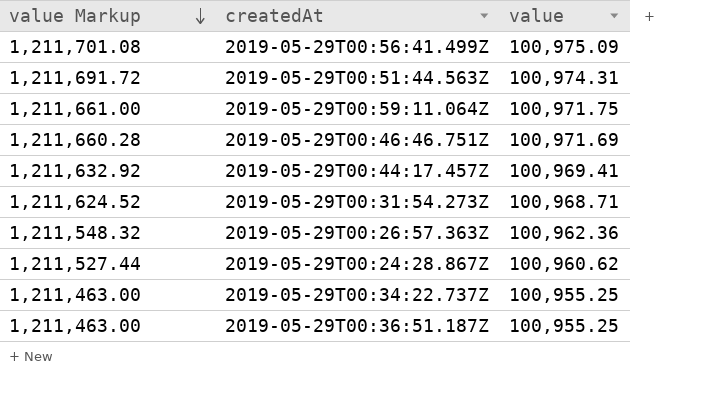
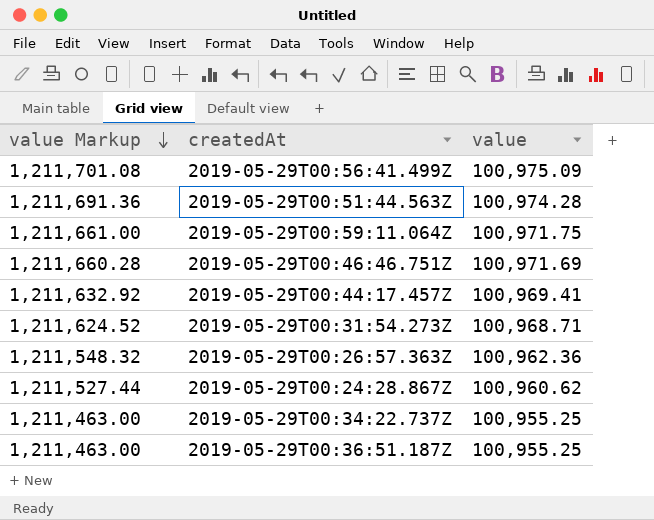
2019-05-29T00:51:44.563Z | value Markup: 1,211,691.72 -> 1,211,691.36
2019-05-29T00:51:44.563Z | value: 100,974.31 -> 100,974.28

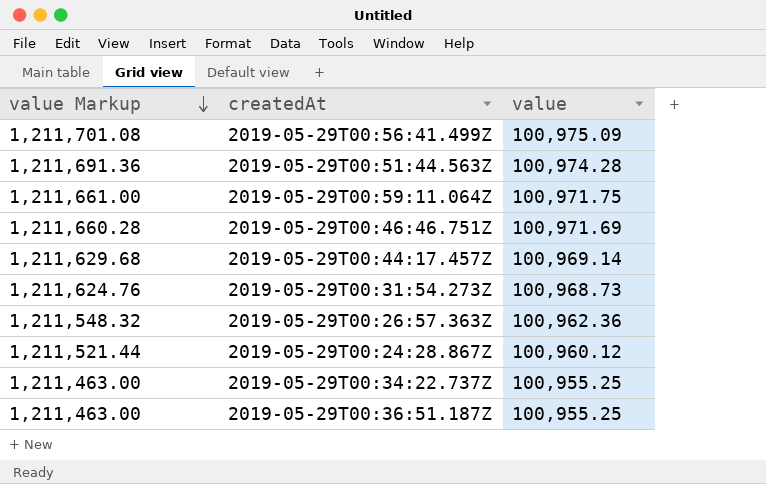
2019-05-29T00:44:17.457Z | value Markup: 1,211,632.92 -> 1,211,629.68
2019-05-29T00:44:17.457Z | value: 100,969.41 -> 100,969.14
2019-05-29T00:31:54.273Z | value Markup: 1,211,624.52 -> 1,211,624.76
2019-05-29T00:31:54.273Z | value: 100,968.71 -> 100,968.73
2019-05-29T00:24:28.867Z | value Markup: 1,211,527.44 -> 1,211,521.44
2019-05-29T00:24:28.867Z | value: 100,960.62 -> 100,960.12

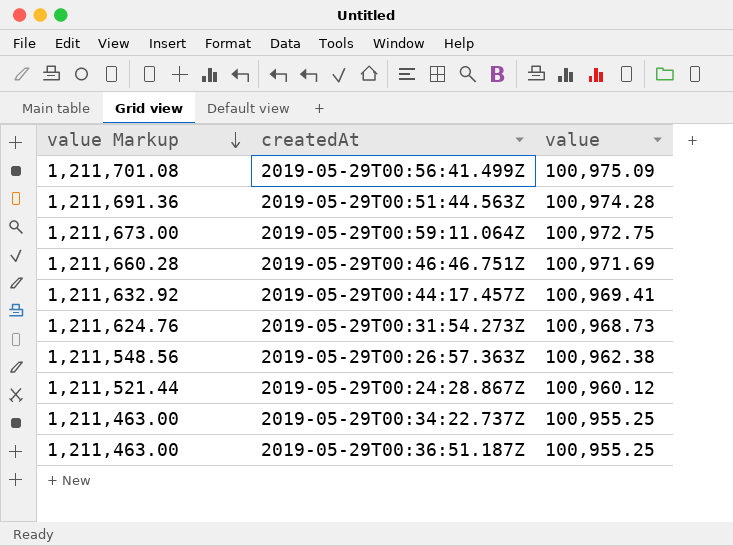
2019-05-29T00:59:11.064Z | value Markup: 1,211,661.00 -> 1,211,673.00
2019-05-29T00:59:11.064Z | value: 100,971.75 -> 100,972.75
2019-05-29T00:44:17.457Z | value Markup: 1,211,629.68 -> 1,211,632.92
2019-05-29T00:44:17.457Z | value: 100,969.14 -> 100,969.41
2019-05-29T00:26:57.363Z | value Markup: 1,211,548.32 -> 1,211,548.56
2019-05-29T00:26:57.363Z | value: 100,962.36 -> 100,962.38

